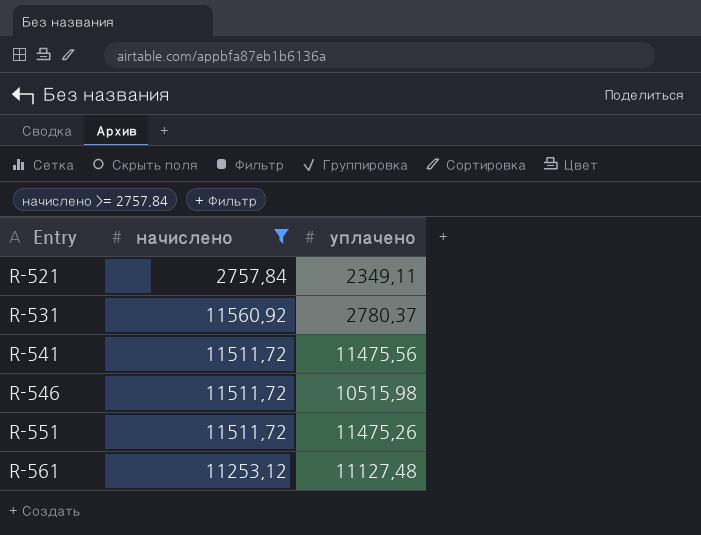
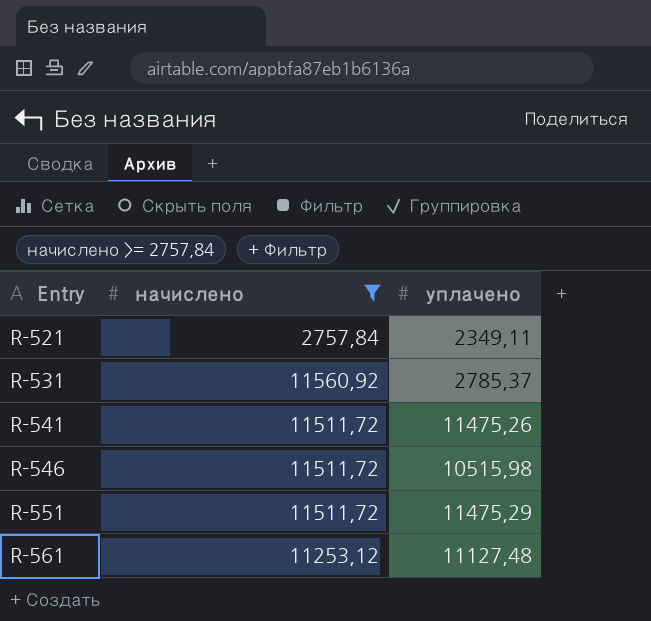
R-531 | уплачено: 2780,37 -> 2785,37
R-541 | уплачено: 11475,56 -> 11475,26
R-551 | уплачено: 11475,26 -> 11475,29

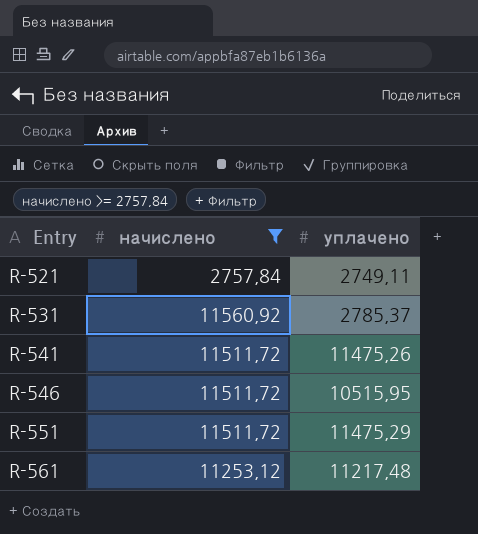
R-521 | уплачено: 2349,11 -> 2749,11
R-546 | уплачено: 10515,98 -> 10515,95
R-561 | уплачено: 11127,48 -> 11217,48

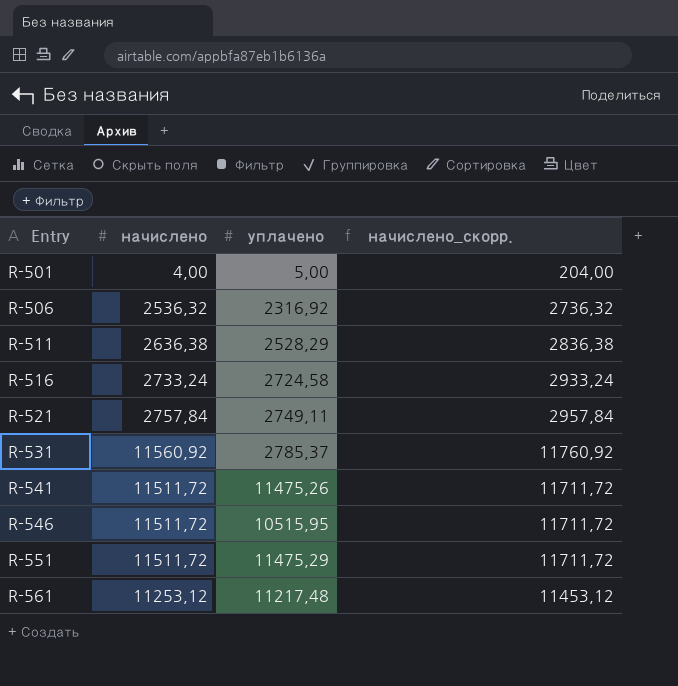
filter: начислено >= 2757,84 -> none
column начислено_скорр. | formula: none -> [начислено] + 200

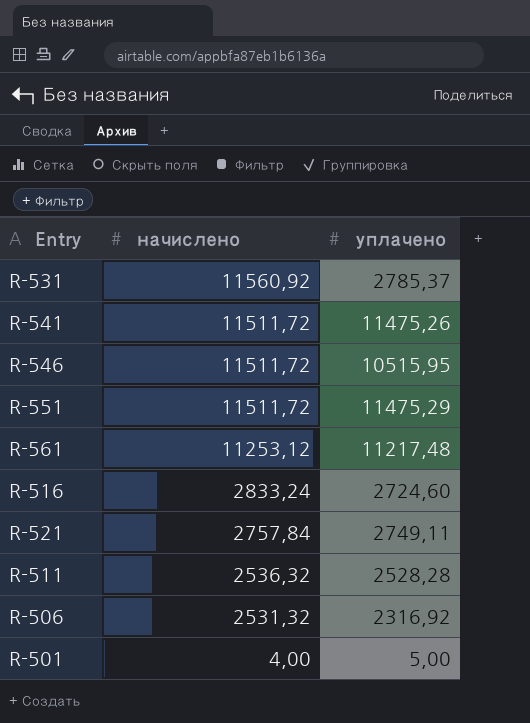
row order: Entry ascending -> начислено descending
column начислено_скорр. | formula: [начислено] + 200 -> none
R-516 | начислено: 2733,24 -> 2833,24
R-516 | уплачено: 2724,58 -> 2724,60
R-511 | начислено: 2636,38 -> 2536,32
R-511 | уплачено: 2528,29 -> 2528,28
R-506 | начислено: 2536,32 -> 2531,32

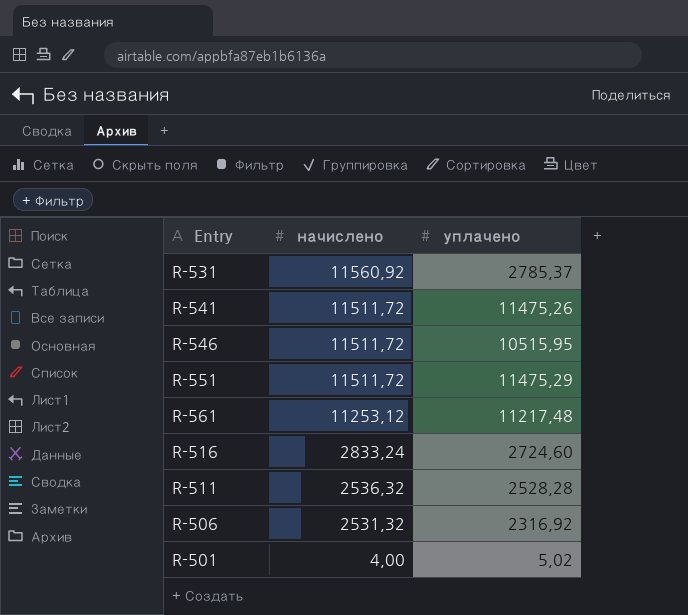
row R-521: 2757,84 | 2749,11 -> none
R-501 | уплачено: 5,00 -> 5,02

